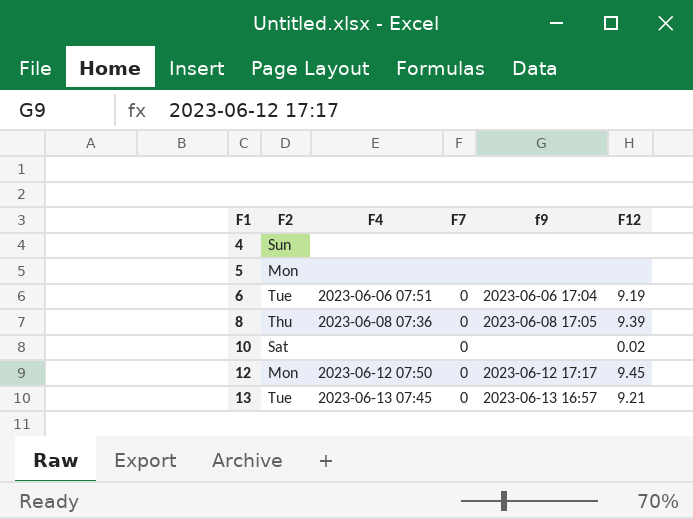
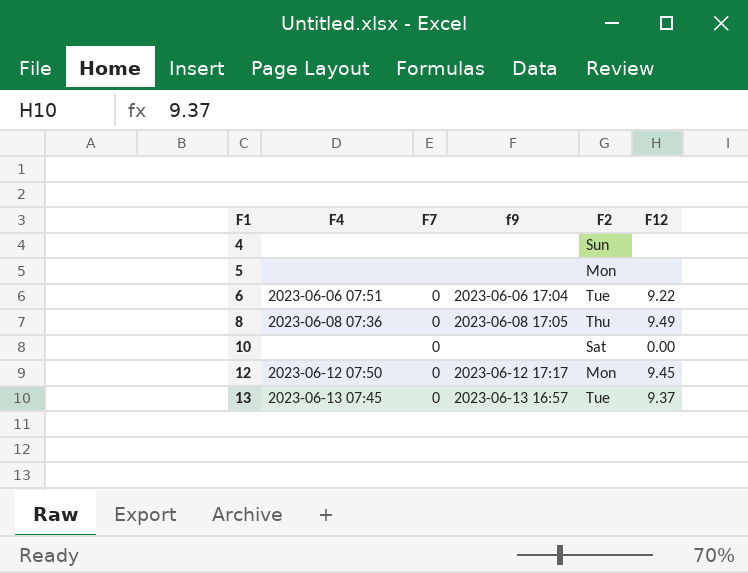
column F2 | position: 2 -> 5
6 | F12: 9.19 -> 9.22
8 | F12: 9.39 -> 9.49
10 | F12: 0.02 -> 0.00
13 | F12: 9.21 -> 9.37

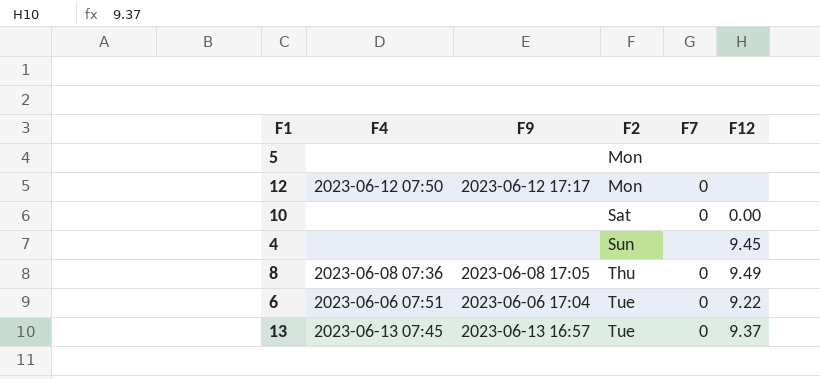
row order: F1 ascending -> F2 ascending
column name: f9 -> F9
column F7 | position: 3 -> 5
12 | F12: 9.45 -> none
4 | F12: none -> 9.45

